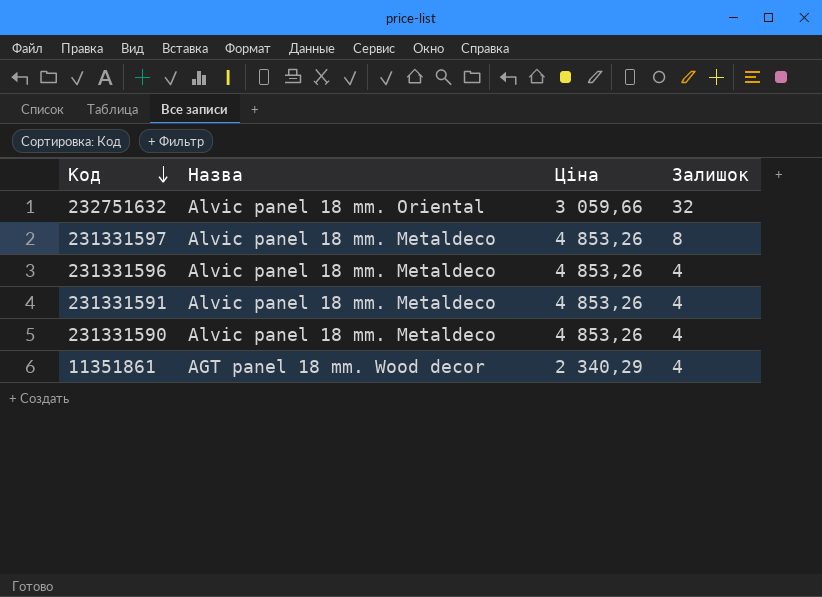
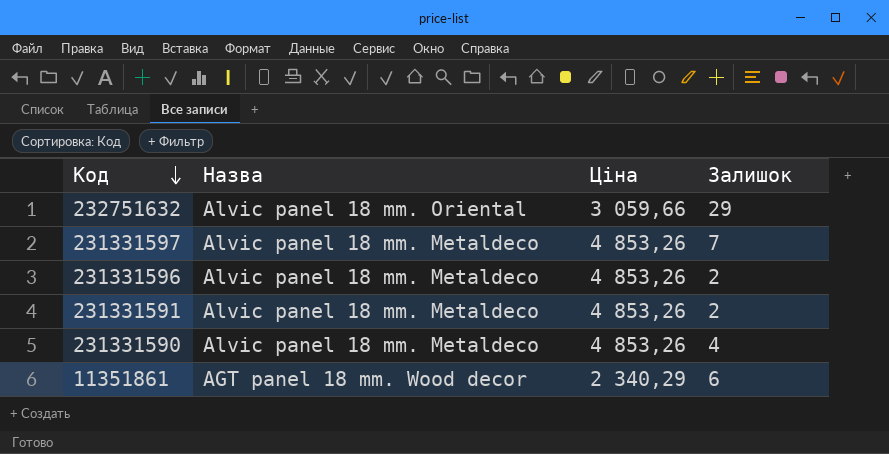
232751632 | Залишок: 32 -> 29
231331597 | Залишок: 8 -> 7
231331596 | Залишок: 4 -> 2
231331591 | Залишок: 4 -> 2
11351861 | Залишок: 4 -> 6

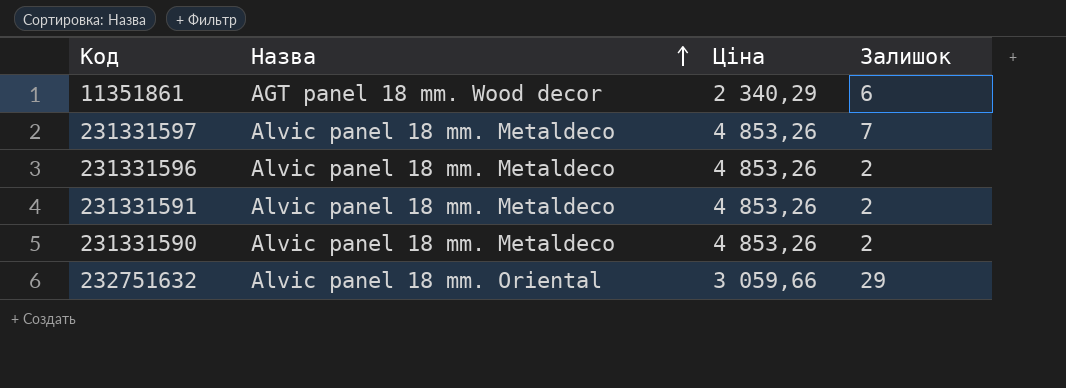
row order: Код descending -> Назва ascending
231331590 | Залишок: 4 -> 2

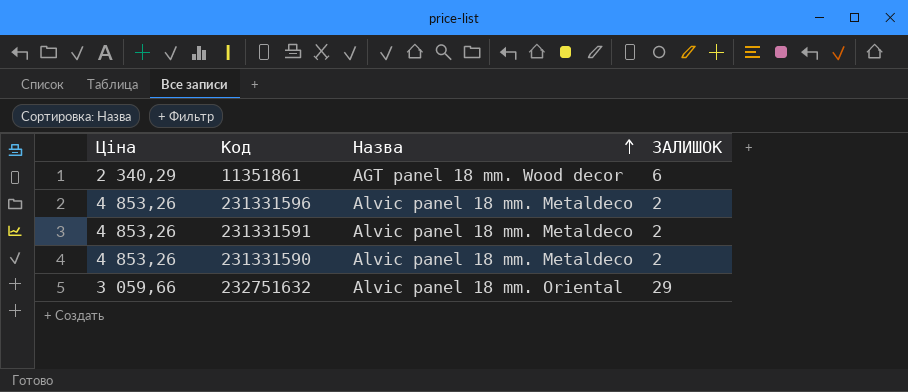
column Ціна | position: 3 -> 1
column name: Залишок -> ЗАЛИШОК
row 231331597: Alvic panel 18 mm. Metaldeco | 4 853,26 | 7 -> none

